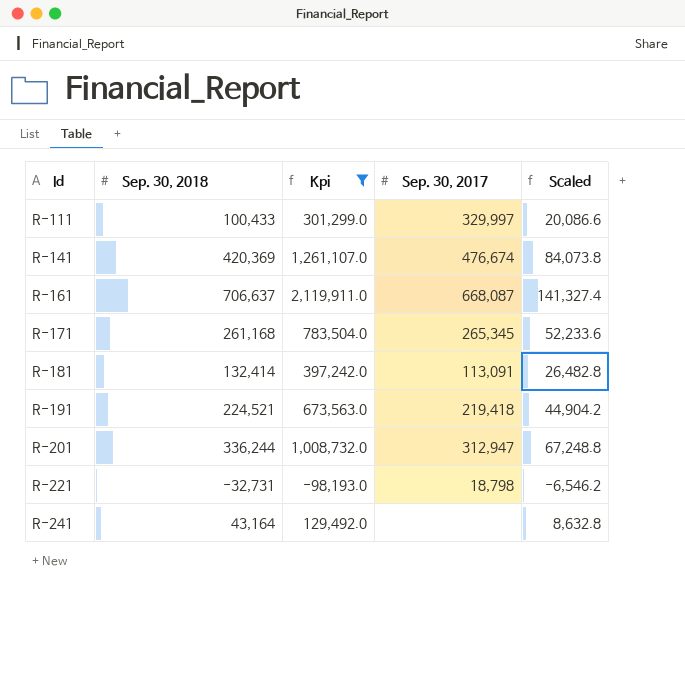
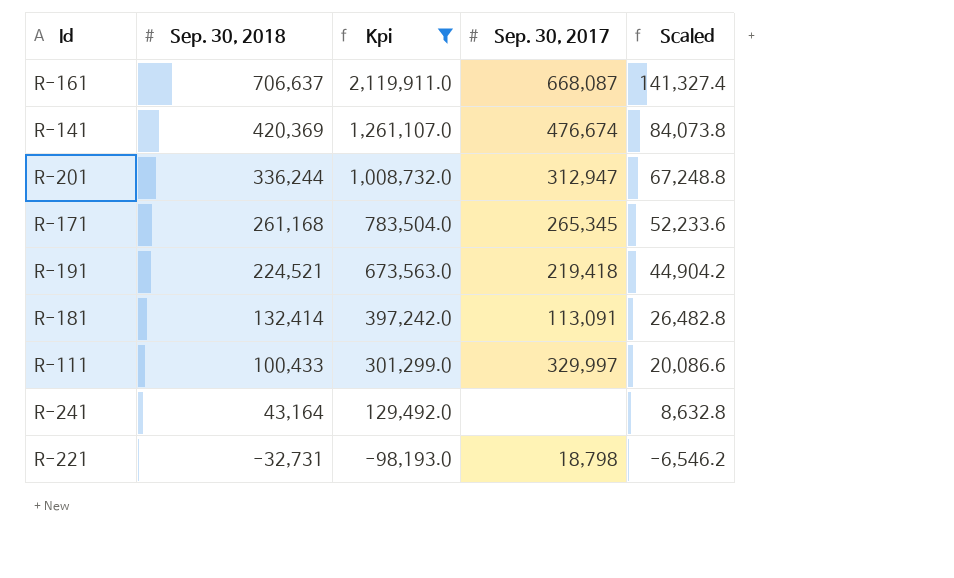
row order: Id ascending -> Sep. 30, 2018 descending

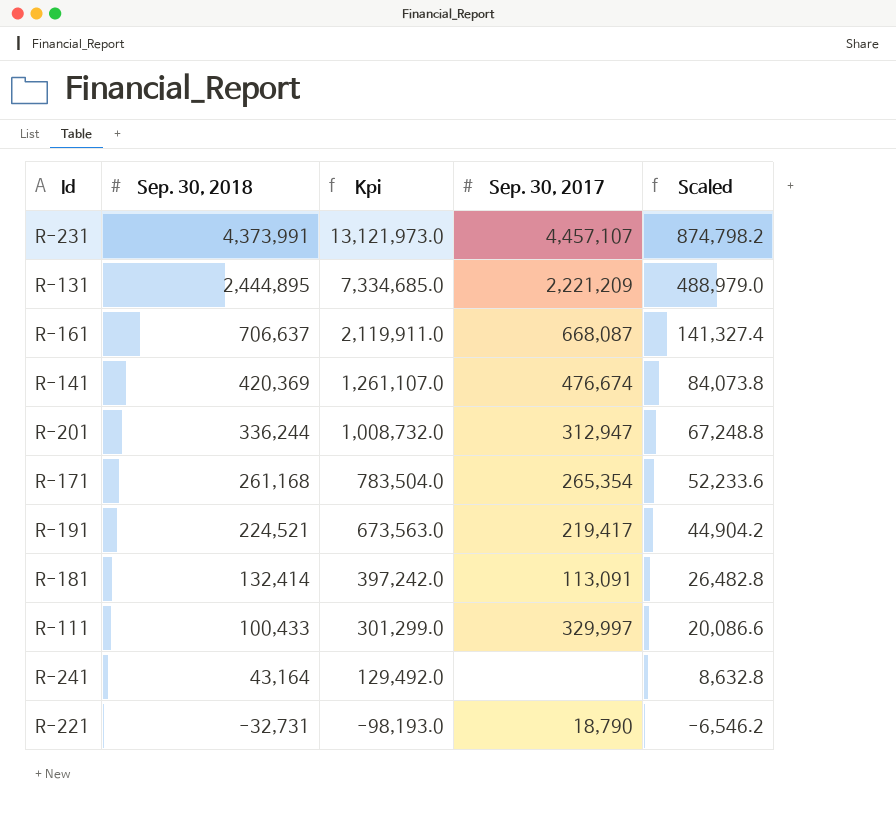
filter: Kpi <= 2,119,911.0 -> none
R-171 | Sep. 30, 2017: 265,345 -> 265,354
R-191 | Sep. 30, 2017: 219,418 -> 219,417
R-221 | Sep. 30, 2017: 18,798 -> 18,790

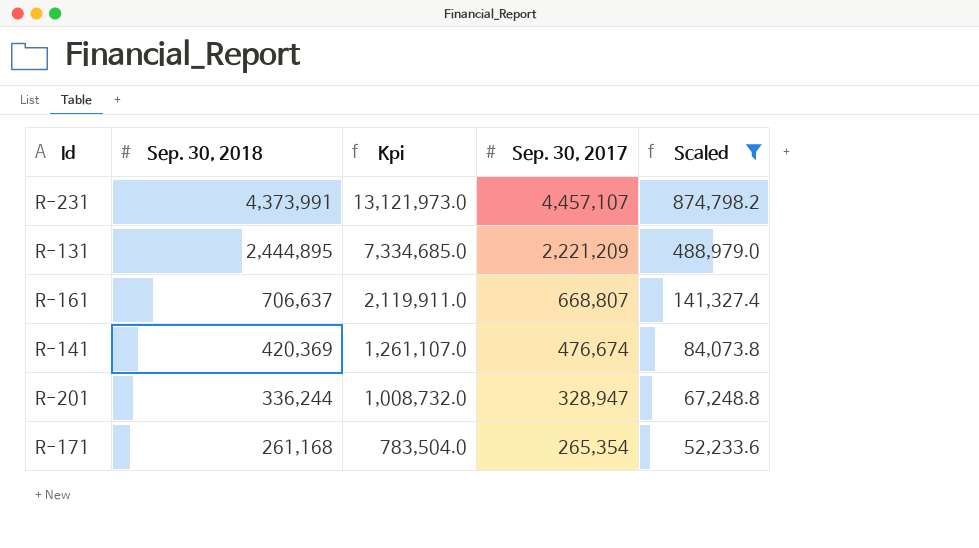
filter: none -> Scaled >= 52,233.6
R-161 | Sep. 30, 2017: 668,087 -> 668,807
R-201 | Sep. 30, 2017: 312,947 -> 328,947

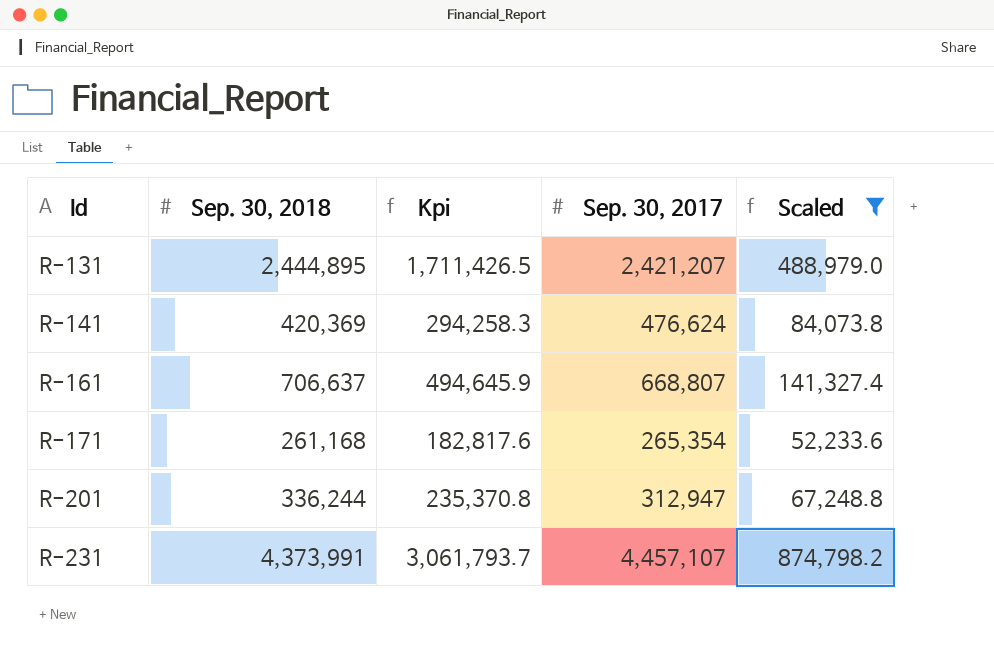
row order: Sep. 30, 2018 descending -> Id ascending
column Kpi | formula: [Sep. 30, 2018] * 3 -> [Sep. 30, 2018] * 0.7
R-131 | Sep. 30, 2017: 2,221,209 -> 2,421,207
R-141 | Sep. 30, 2017: 476,674 -> 476,624
R-201 | Sep. 30, 2017: 328,947 -> 312,947

